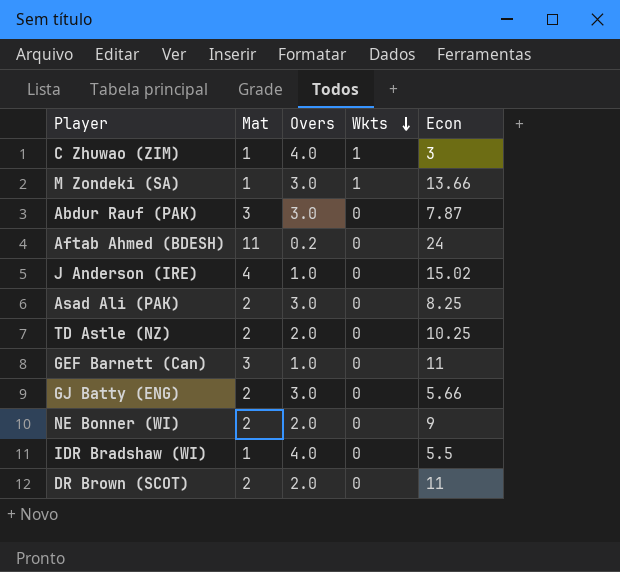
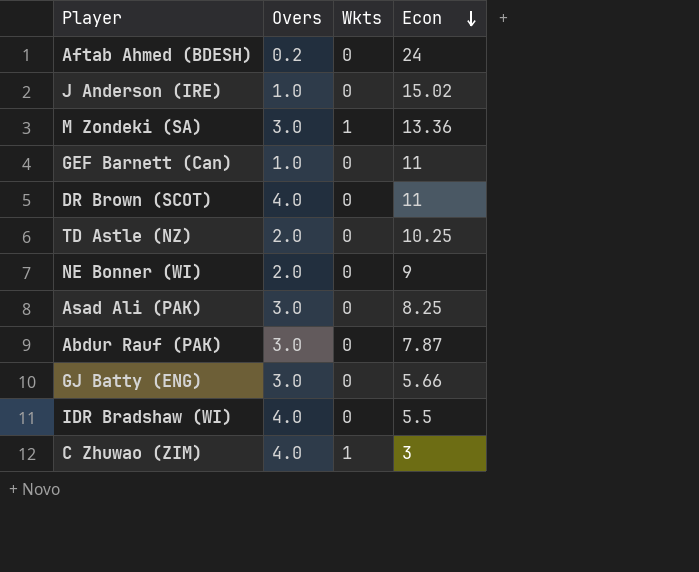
row order: Wkts descending -> Econ descending
column Mat | position: 2 -> none
M Zondeki (SA) | Econ: 13.66 -> 13.36
DR Brown (SCOT) | Overs: 2.0 -> 4.0

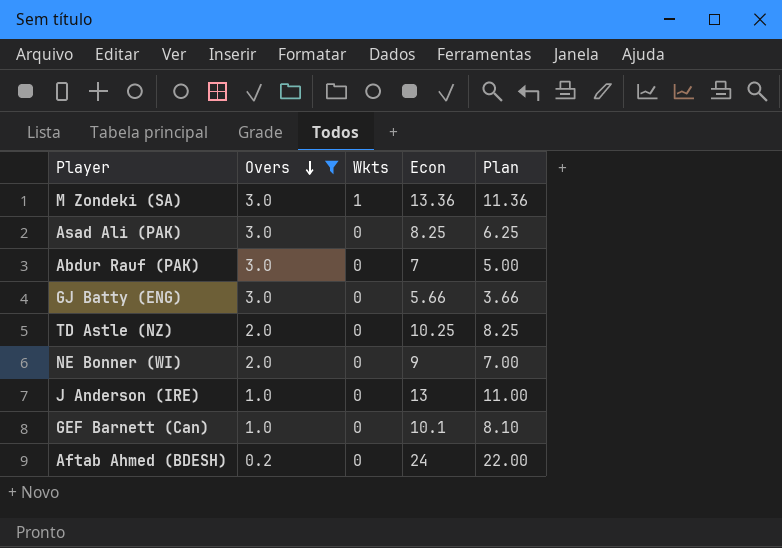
filter: none -> Overs != 4.0
row order: Econ descending -> Overs descending
column Plan | formula: none -> [Econ] - 2
Abdur Rauf (PAK) | Econ: 7.87 -> 7
J Anderson (IRE) | Econ: 15.02 -> 13
GEF Barnett (Can) | Econ: 11 -> 10.1

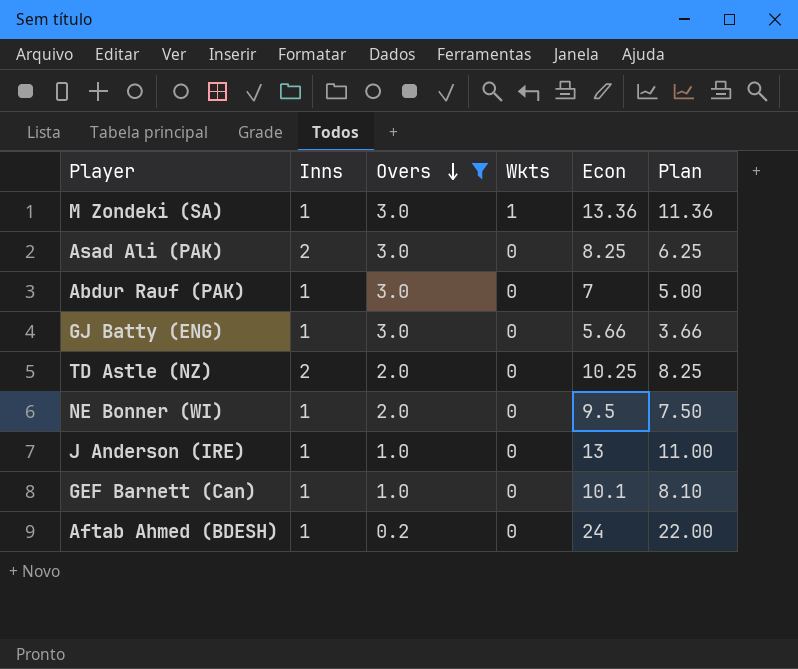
column Inns | position: none -> 2
NE Bonner (WI) | Econ: 9 -> 9.5
NE Bonner (WI) | Plan: 7.00 -> 7.50

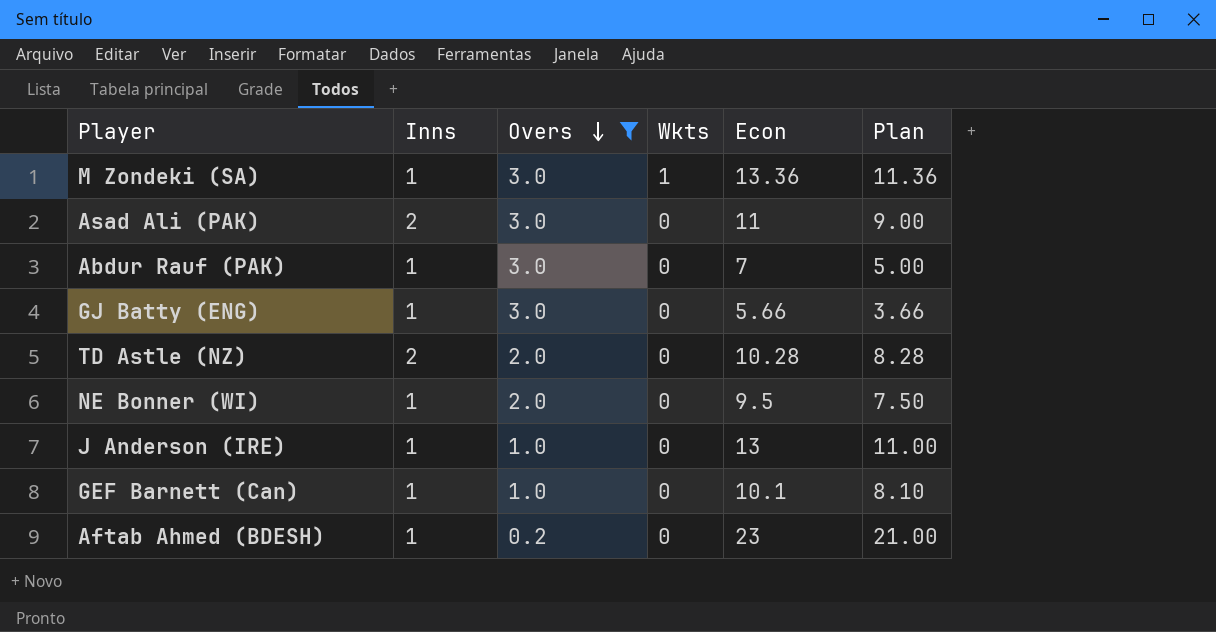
Asad Ali (PAK) | Econ: 8.25 -> 11
Asad Ali (PAK) | Plan: 6.25 -> 9.00
TD Astle (NZ) | Econ: 10.25 -> 10.28
TD Astle (NZ) | Plan: 8.25 -> 8.28
Aftab Ahmed (BDESH) | Econ: 24 -> 23
Aftab Ahmed (BDESH) | Plan: 22.00 -> 21.00

